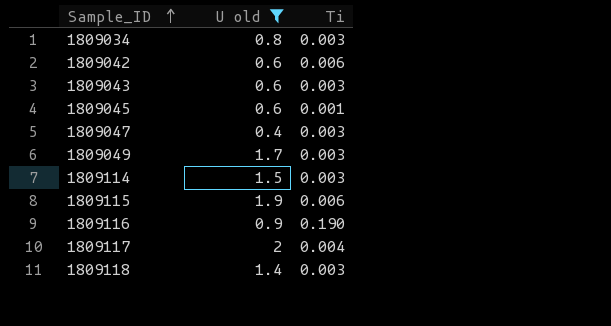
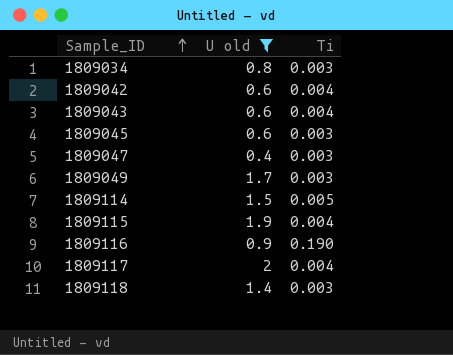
1809042 | Ti: 0.006 -> 0.004
1809043 | Ti: 0.003 -> 0.004
1809045 | Ti: 0.001 -> 0.003
1809114 | Ti: 0.003 -> 0.005
1809115 | Ti: 0.006 -> 0.004

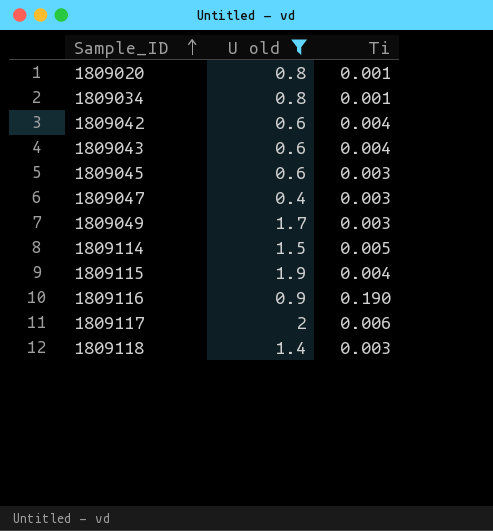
row 1809020: none -> 0.8 | 0.001
1809034 | Ti: 0.003 -> 0.001
1809117 | Ti: 0.004 -> 0.006

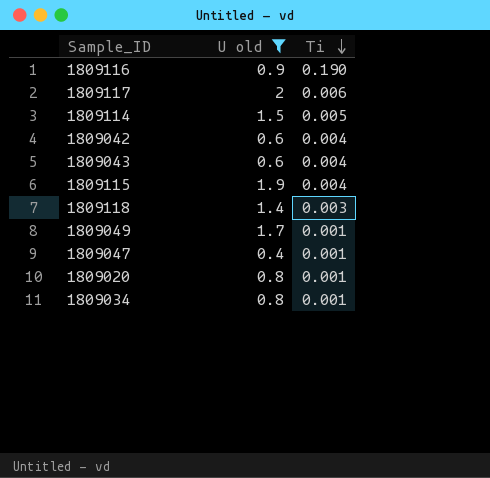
row order: Sample_ID ascending -> Ti descending
row 1809045: 0.6 | 0.003 -> none
1809049 | Ti: 0.003 -> 0.001
1809047 | Ti: 0.003 -> 0.001

